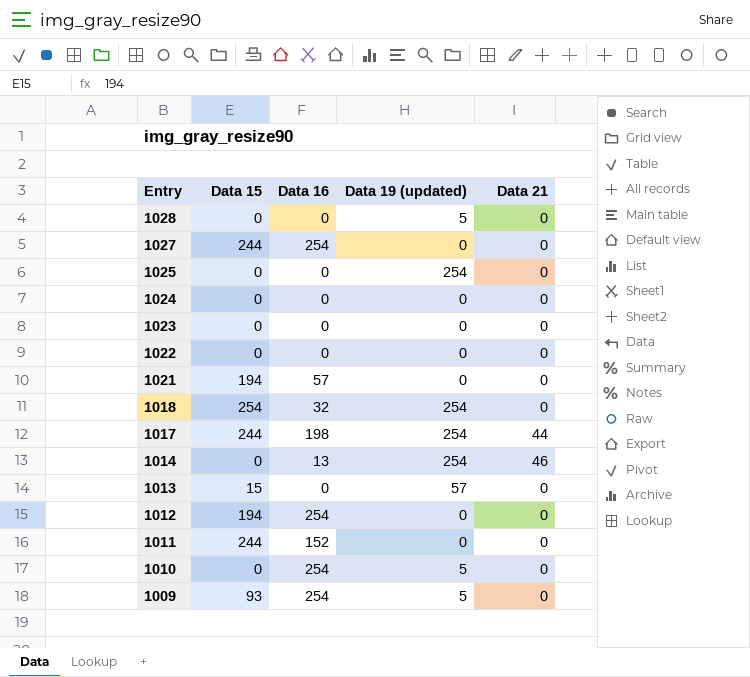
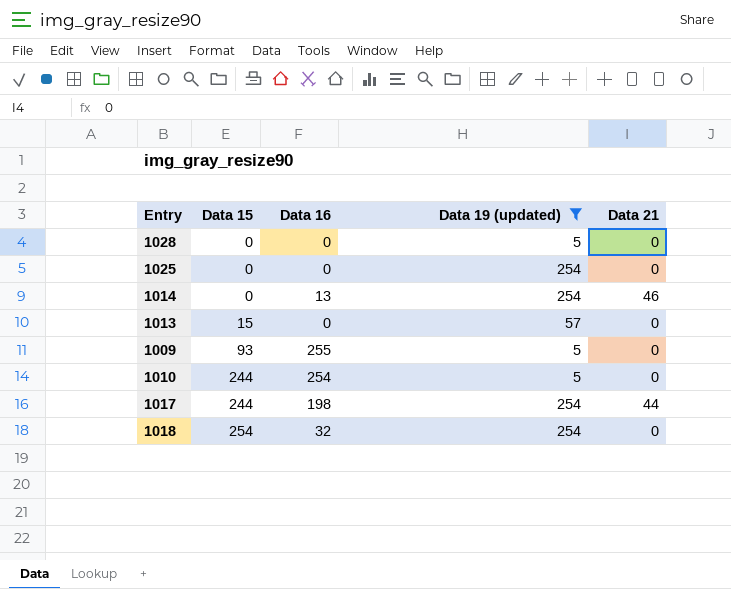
filter: none -> Data 19 (updated) != 0
row order: Entry descending -> Data 15 ascending
1009 | Data 16: 254 -> 255
1010 | Data 15: 0 -> 244

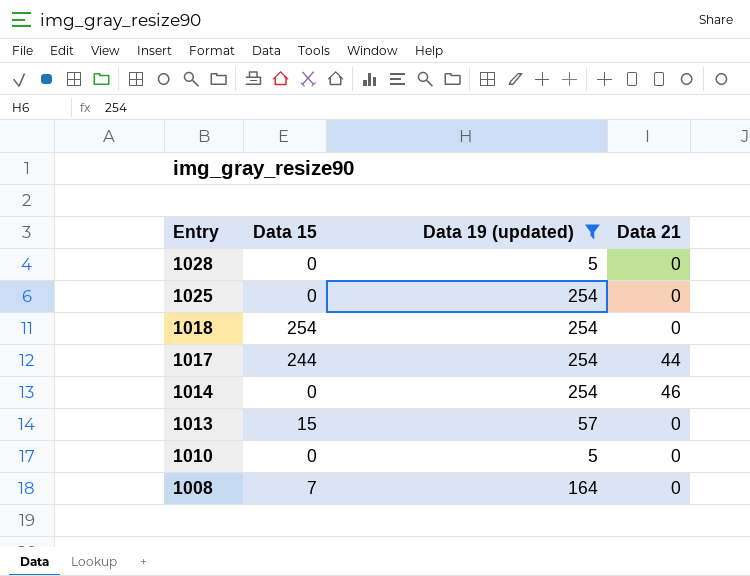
row order: Data 15 ascending -> Entry descending
column Data 16 | position: 3 -> none
row 1009: 93 | 255 | 5 | 0 -> none
1010 | Data 15: 244 -> 0
row 1008: none -> 7 | 164 | 0

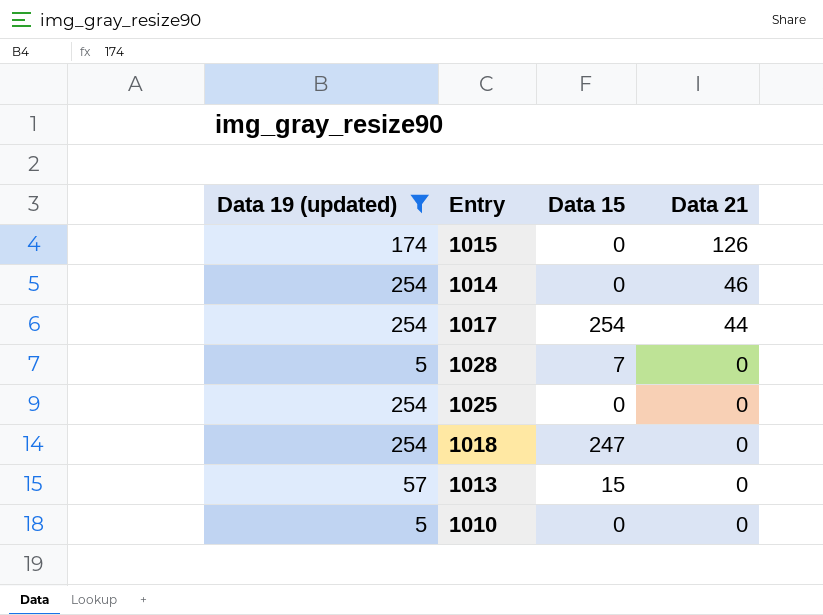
row order: Entry descending -> Data 21 descending
column Data 19 (updated) | position: 3 -> 1
row 1008: 7 | 164 | 0 -> none
row 1015: none -> 174 | 0 | 126
1017 | Data 15: 244 -> 254
1028 | Data 15: 0 -> 7
1018 | Data 15: 254 -> 247

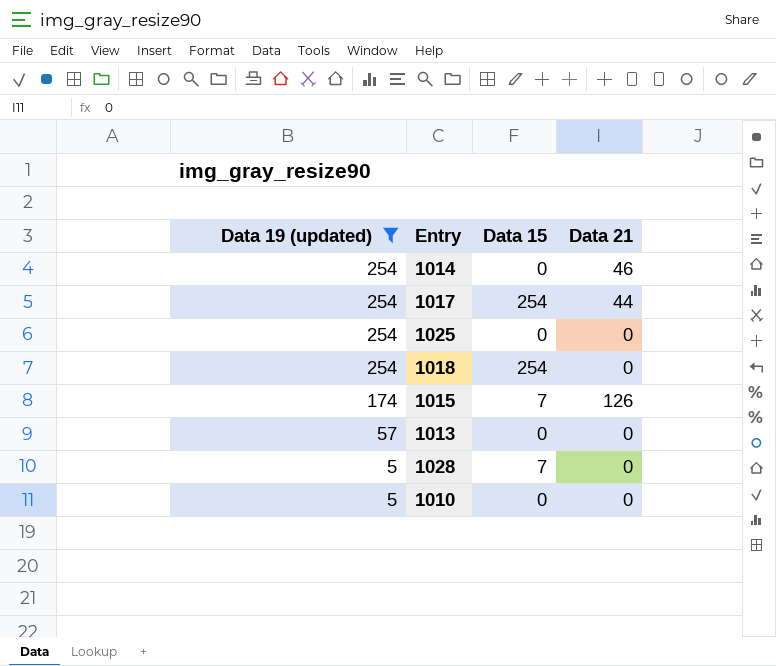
row order: Data 21 descending -> Data 19 (updated) descending
1018 | Data 15: 247 -> 254
1015 | Data 15: 0 -> 7
1013 | Data 15: 15 -> 0

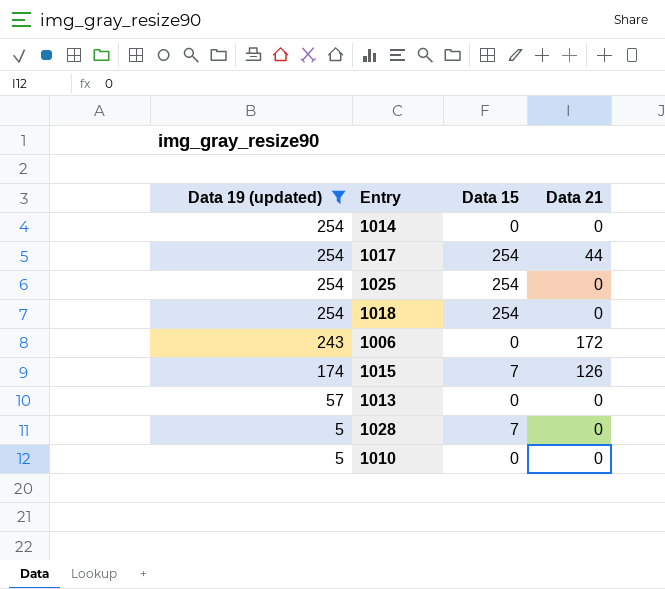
1014 | Data 21: 46 -> 0
1025 | Data 15: 0 -> 254
row 1006: none -> 243 | 0 | 172

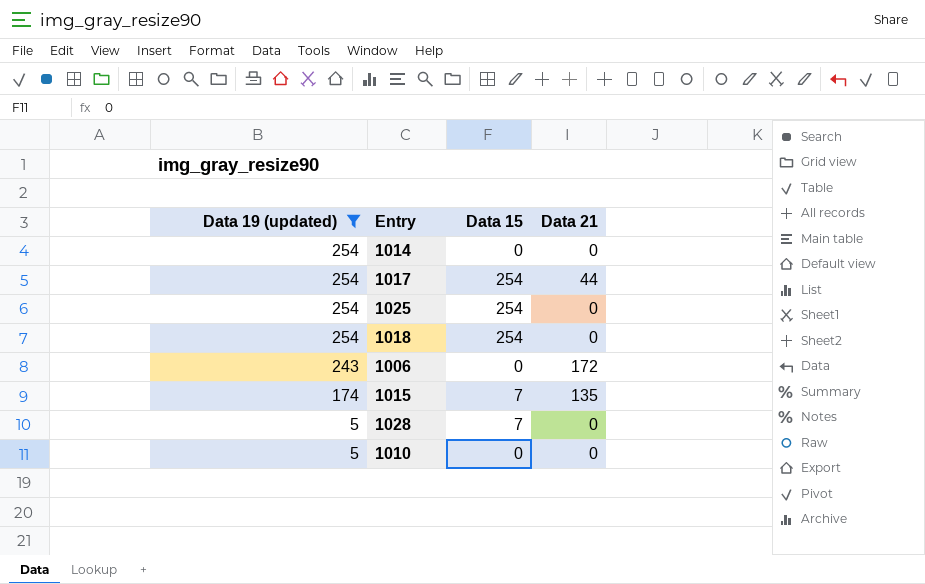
row 1013: 57 | 0 | 0 -> none
1015 | Data 21: 126 -> 135

